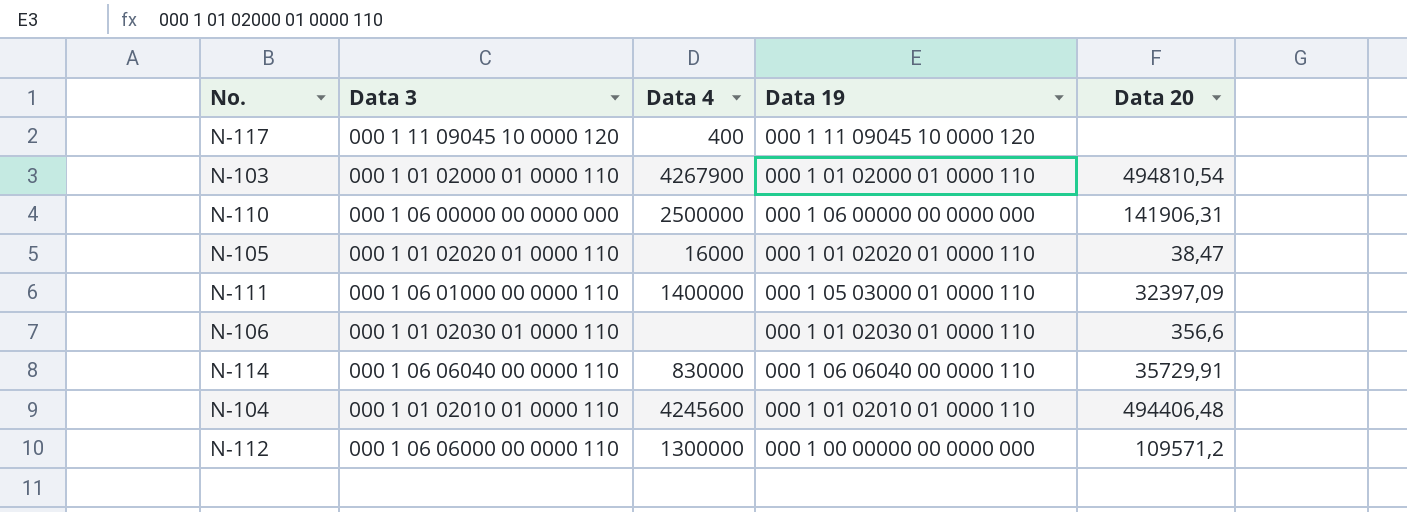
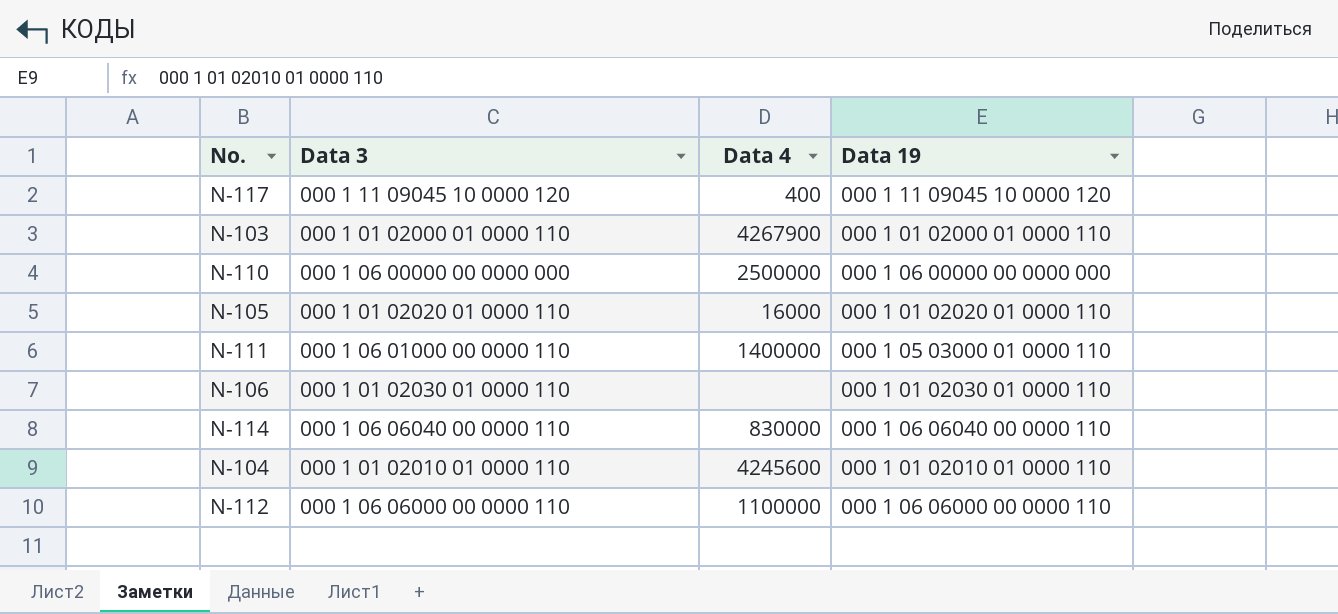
column Data 20 | position: 5 -> none
N-112 | Data 4: 1300000 -> 1100000
N-112 | Data 19: 000 1 00 00000 00 0000 000 -> 000 1 06 06000 00 0000 110

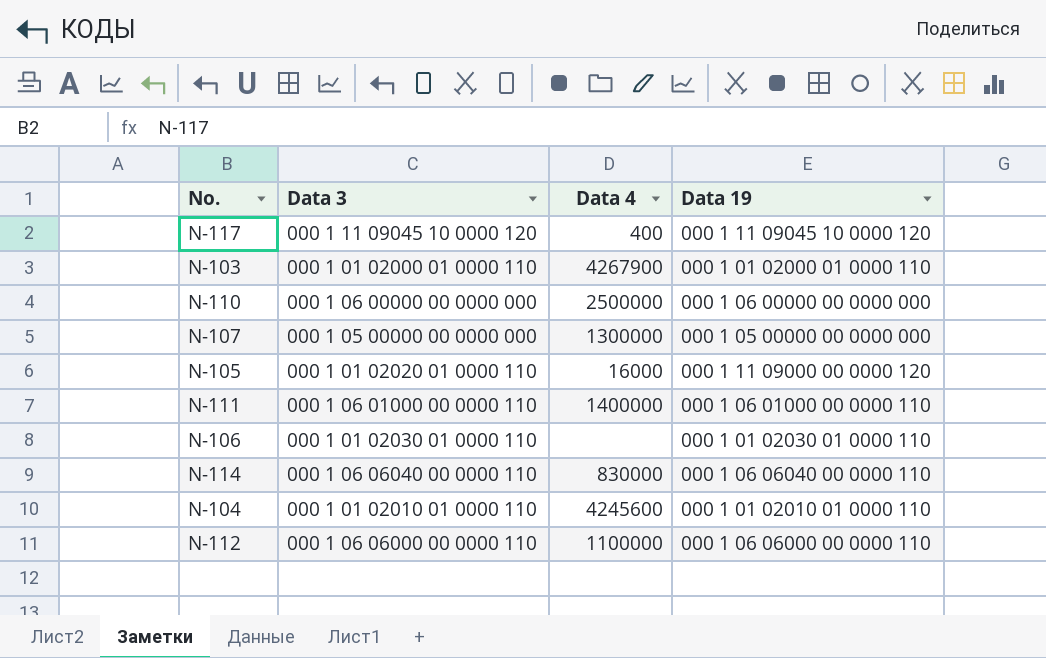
row N-107: none -> 000 1 05 00000 00 0000 000 | 1300000 | 000 1 05 00000 00 0000 000
N-105 | Data 19: 000 1 01 02020 01 0000 110 -> 000 1 11 09000 00 0000 120
N-111 | Data 19: 000 1 05 03000 01 0000 110 -> 000 1 06 01000 00 0000 110

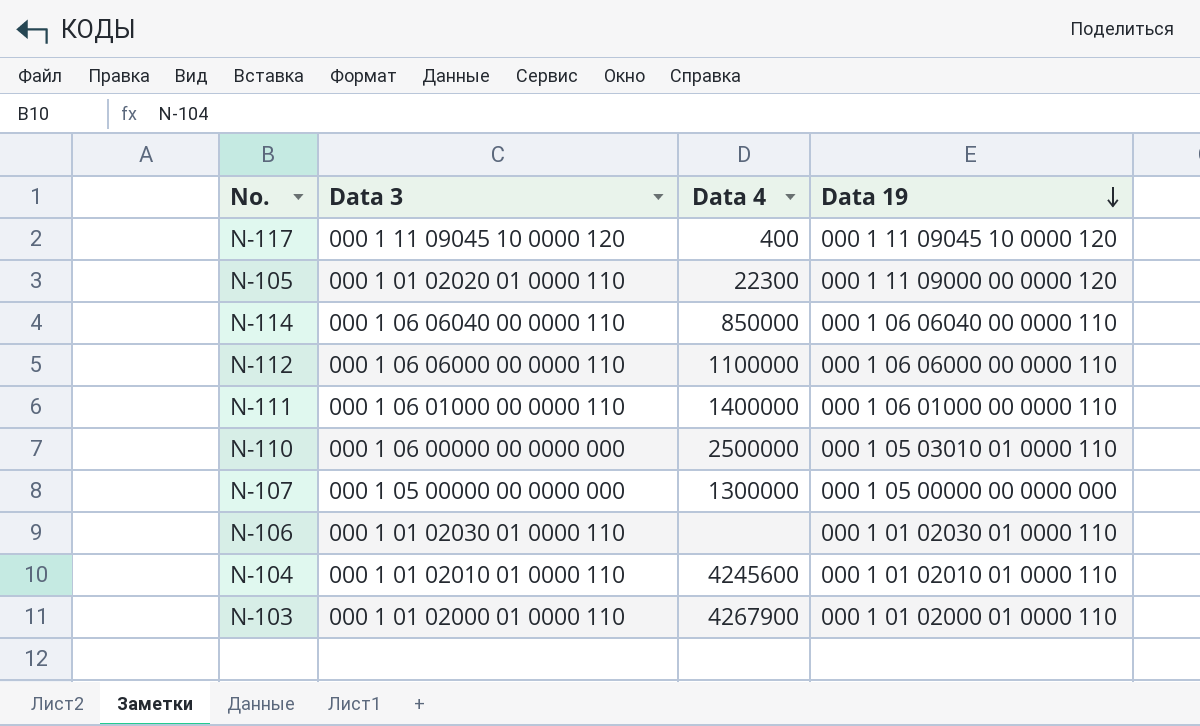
row order: none -> Data 19 descending
N-105 | Data 4: 16000 -> 22300
N-114 | Data 4: 830000 -> 850000
N-110 | Data 19: 000 1 06 00000 00 0000 000 -> 000 1 05 03010 01 0000 110

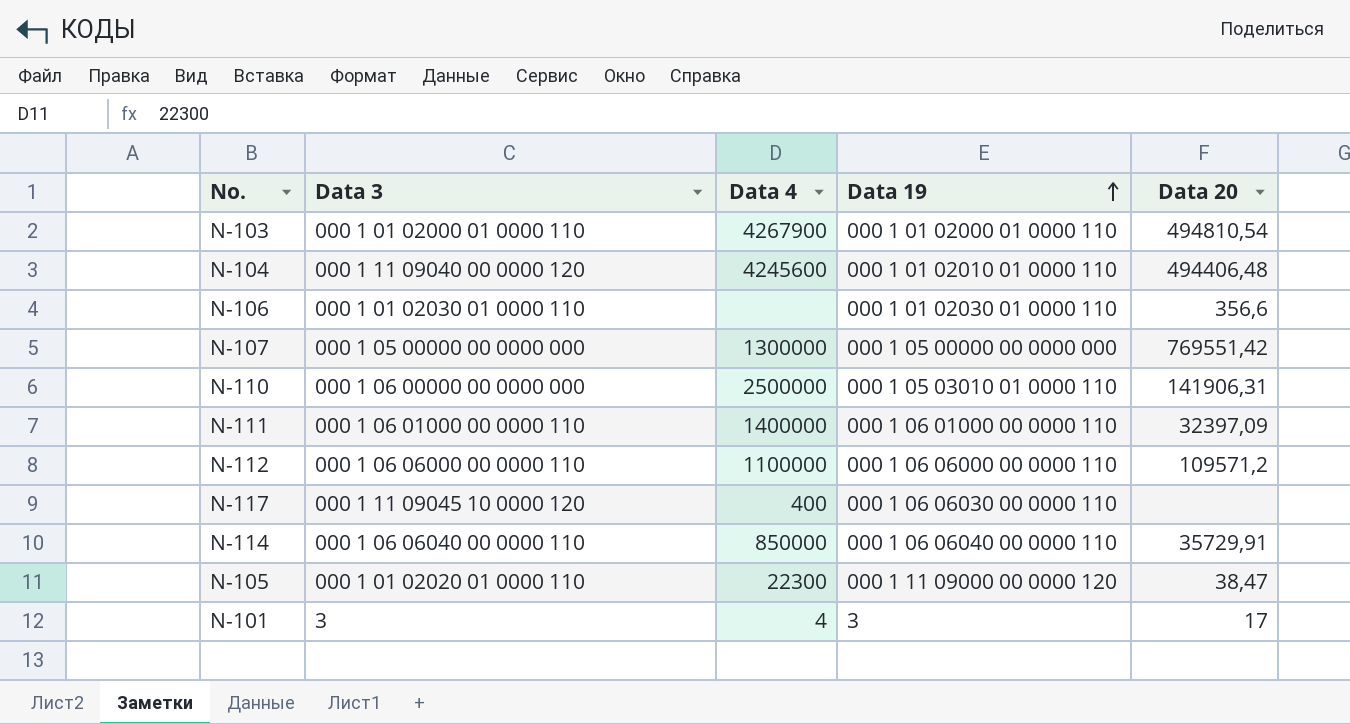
row order: Data 19 descending -> Data 19 ascending
column Data 20 | position: none -> 5
N-104 | Data 3: 000 1 01 02010 01 0000 110 -> 000 1 11 09040 00 0000 120
N-117 | Data 19: 000 1 11 09045 10 0000 120 -> 000 1 06 06030 00 0000 110
row N-101: none -> 3 | 4 | 3 | 17

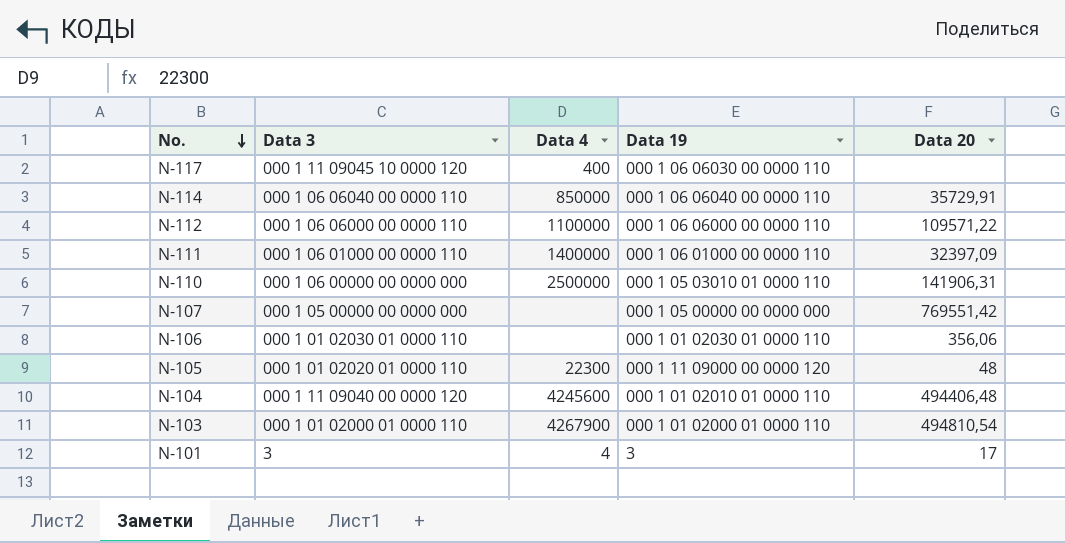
row order: Data 19 ascending -> No. descending
N-112 | Data 20: 109571,2 -> 109571,22
N-107 | Data 4: 1300000 -> none
N-106 | Data 20: 356,6 -> 356,06
N-105 | Data 20: 38,47 -> 48

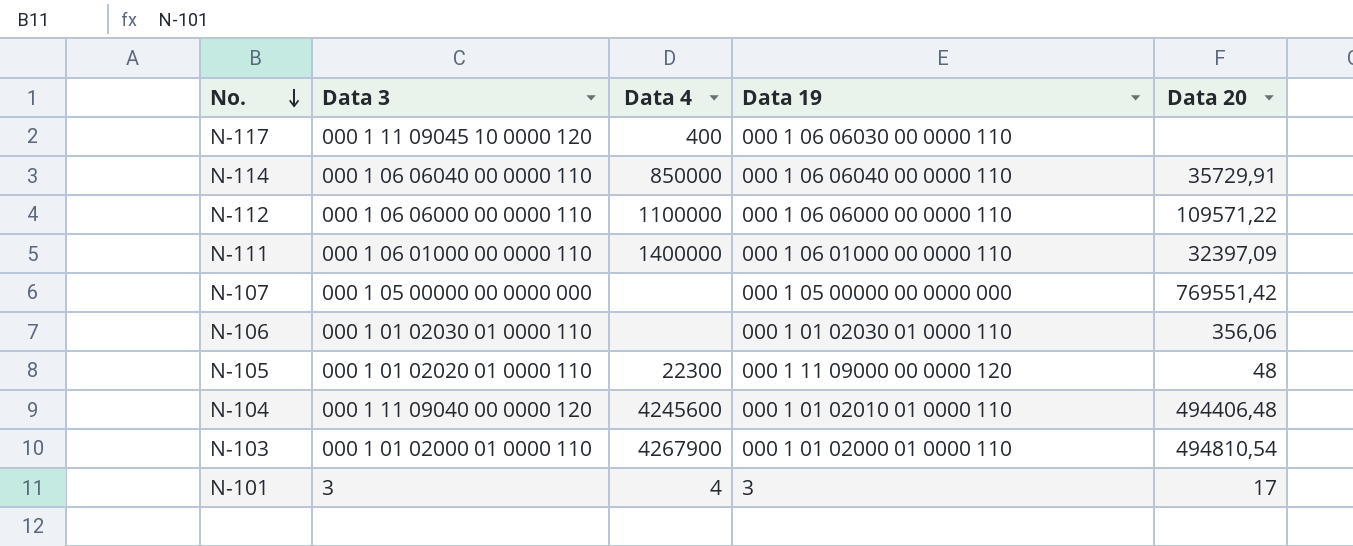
row N-110: 000 1 06 00000 00 0000 000 | 2500000 | 000 1 05 03010 01 0000 110 | 141906,31 -> none

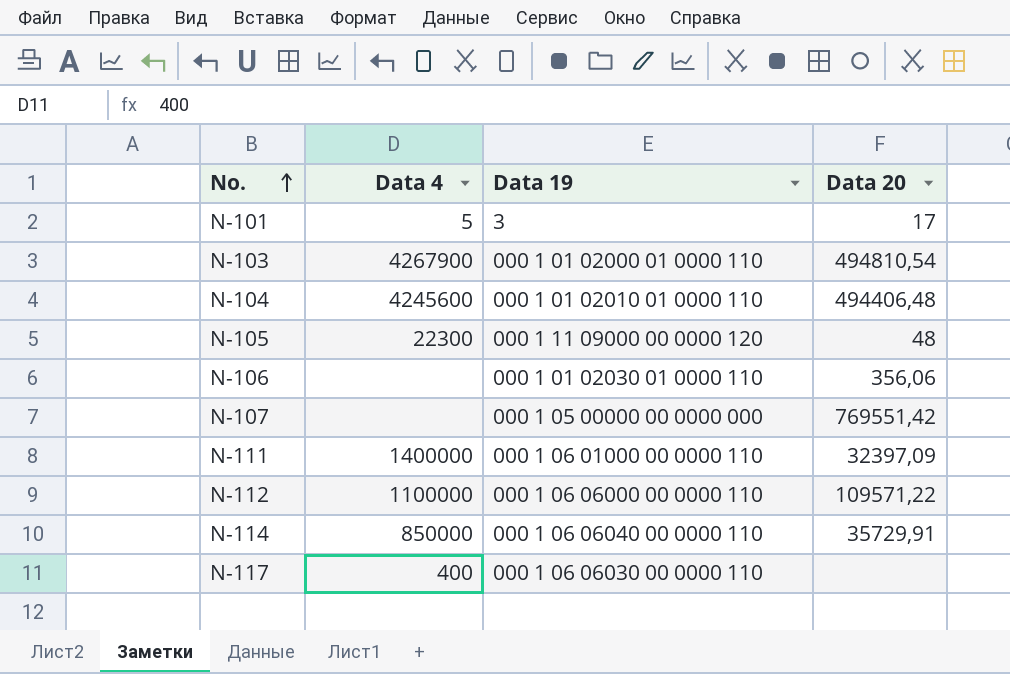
row order: No. descending -> No. ascending
column Data 3 | position: 2 -> none
N-101 | Data 4: 4 -> 5

